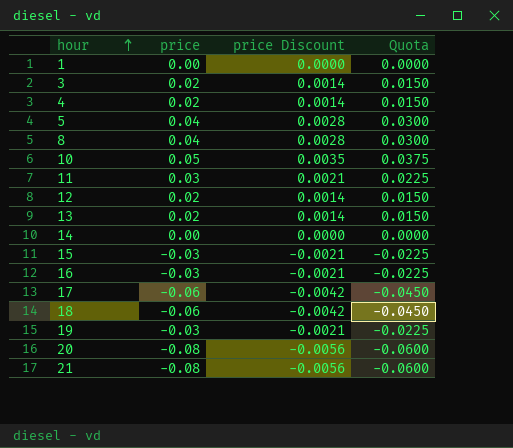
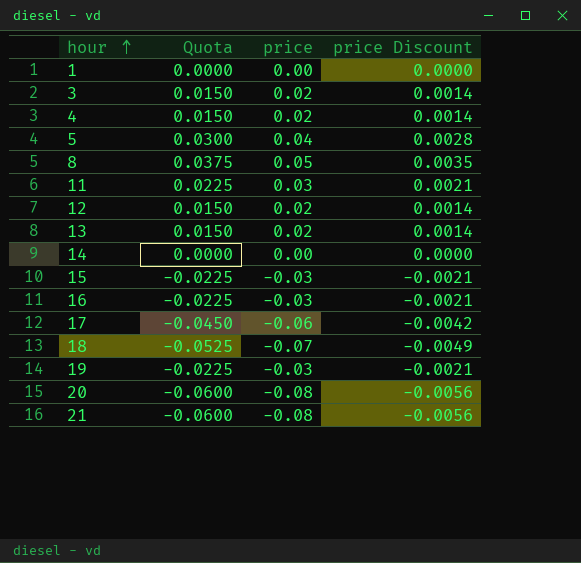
column Quota | position: 4 -> 2
row 10: 0.05 | 0.0035 | 0.0375 -> none
8 | Quota: 0.0300 -> 0.0375
8 | price: 0.04 -> 0.05
8 | price Discount: 0.0028 -> 0.0035
18 | Quota: -0.0450 -> -0.0525
18 | price: -0.06 -> -0.07
18 | price Discount: -0.0042 -> -0.0049

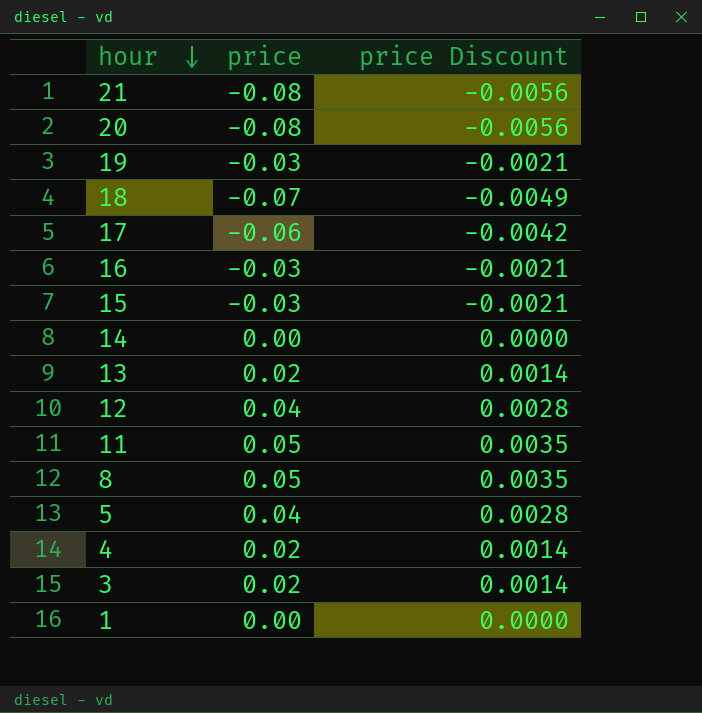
row order: hour ascending -> hour descending
column Quota | formula: [price] * 0.75 -> none
12 | price: 0.02 -> 0.04
12 | price Discount: 0.0014 -> 0.0028
11 | price: 0.03 -> 0.05
11 | price Discount: 0.0021 -> 0.0035

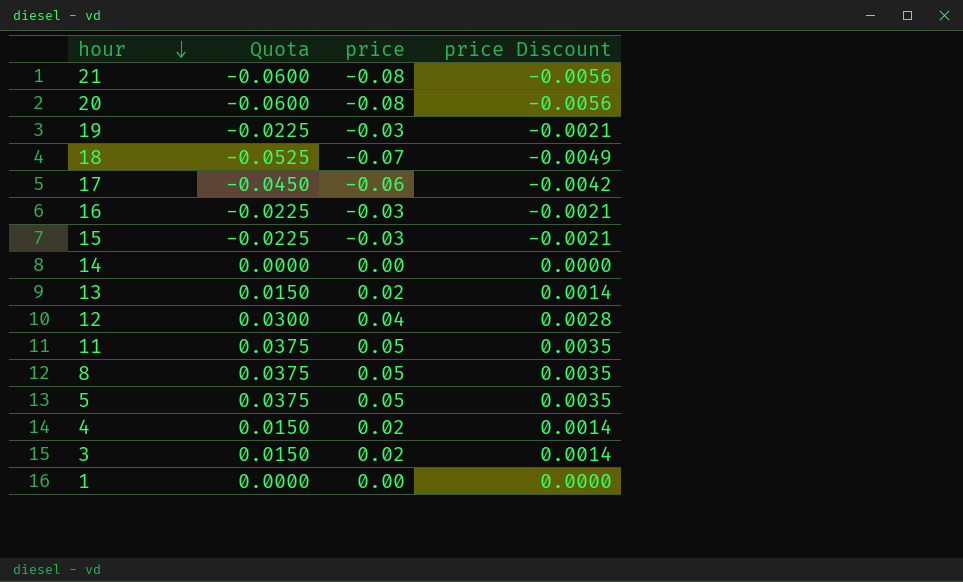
column Quota | formula: none -> [price] * 0.75
5 | price: 0.04 -> 0.05
5 | price Discount: 0.0028 -> 0.0035

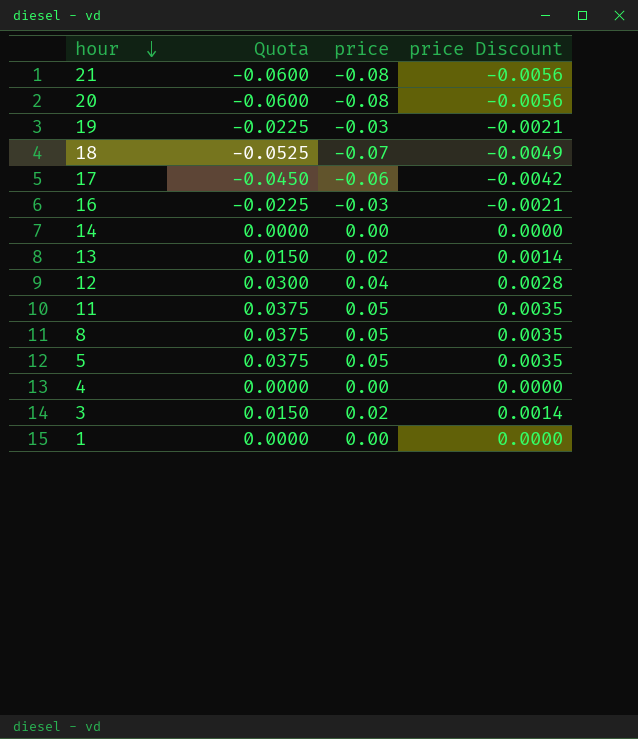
row 15: -0.0225 | -0.03 | -0.0021 -> none
4 | Quota: 0.0150 -> 0.0000
4 | price: 0.02 -> 0.00
4 | price Discount: 0.0014 -> 0.0000

